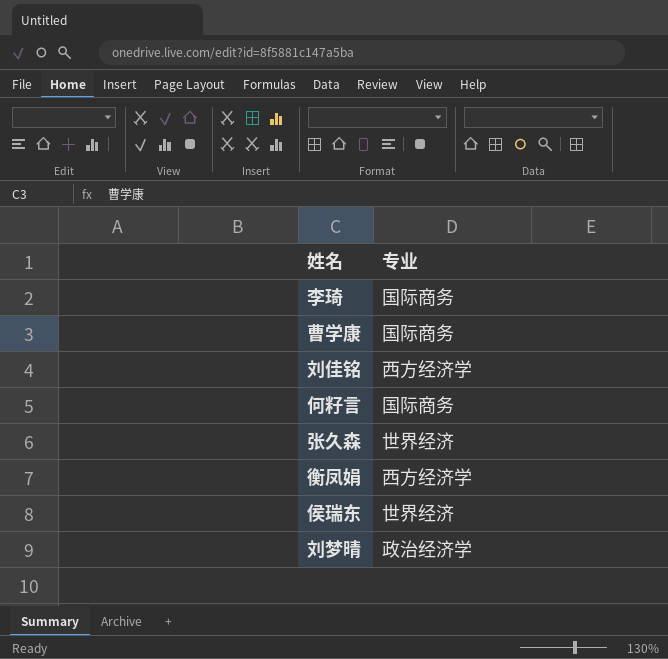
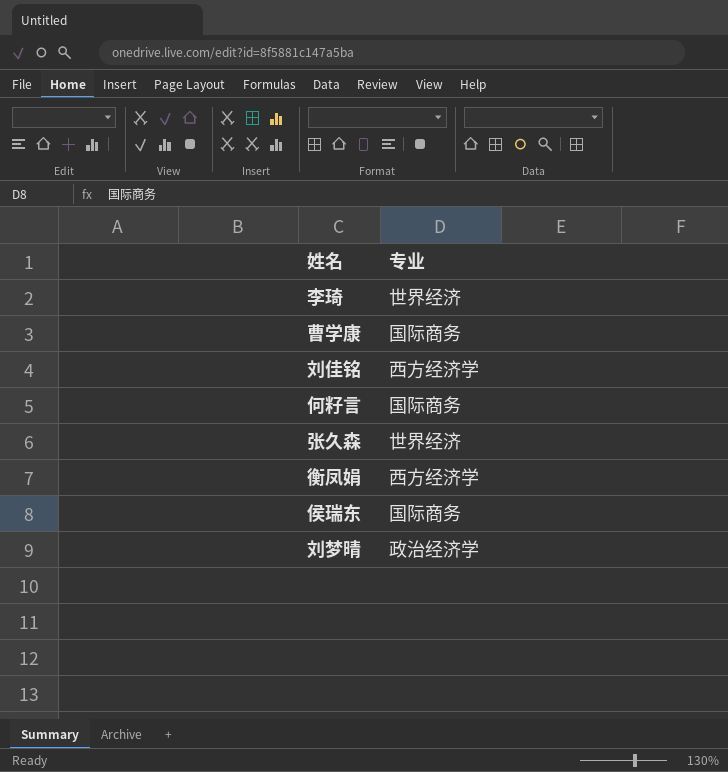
李琦 | 专业: 国际商务 -> 世界经济
侯瑞东 | 专业: 世界经济 -> 国际商务

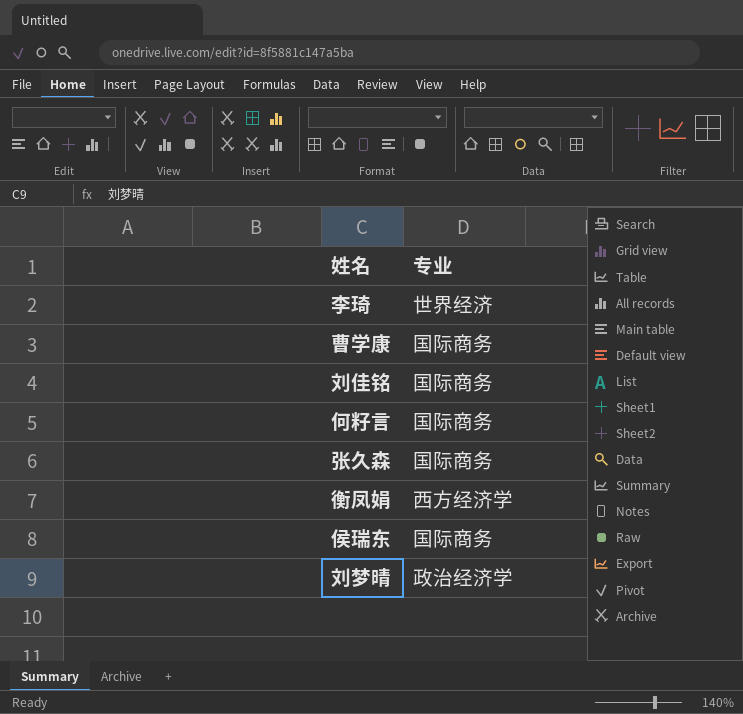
刘佳铭 | 专业: 西方经济学 -> 国际商务
张久森 | 专业: 世界经济 -> 国际商务

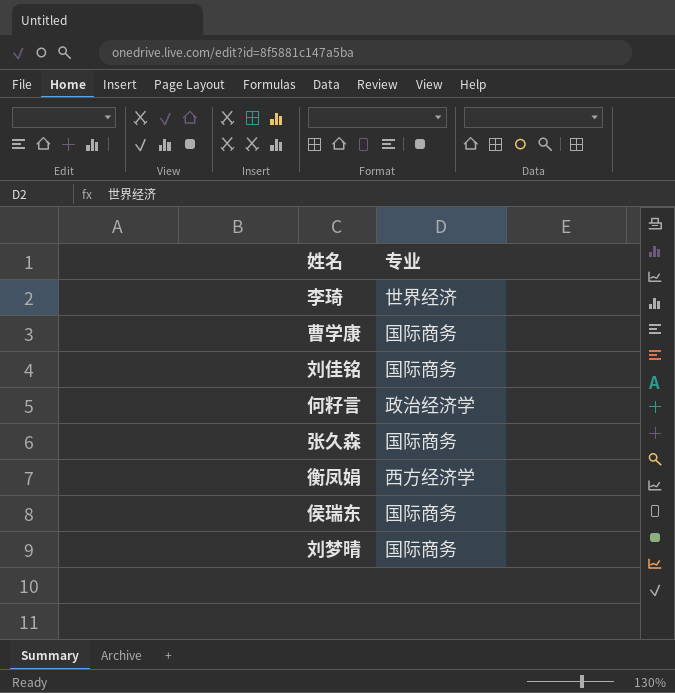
何籽言 | 专业: 国际商务 -> 政治经济学
刘梦晴 | 专业: 政治经济学 -> 国际商务

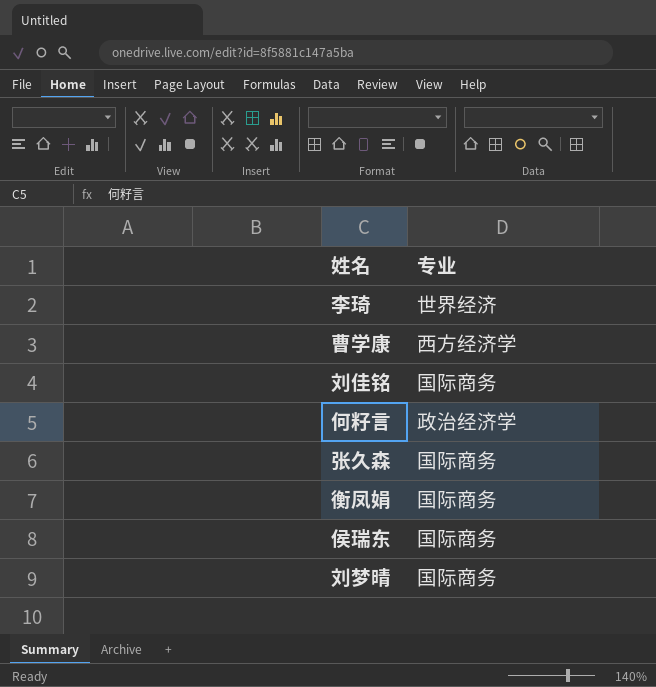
曹学康 | 专业: 国际商务 -> 西方经济学
衡凤娟 | 专业: 西方经济学 -> 国际商务

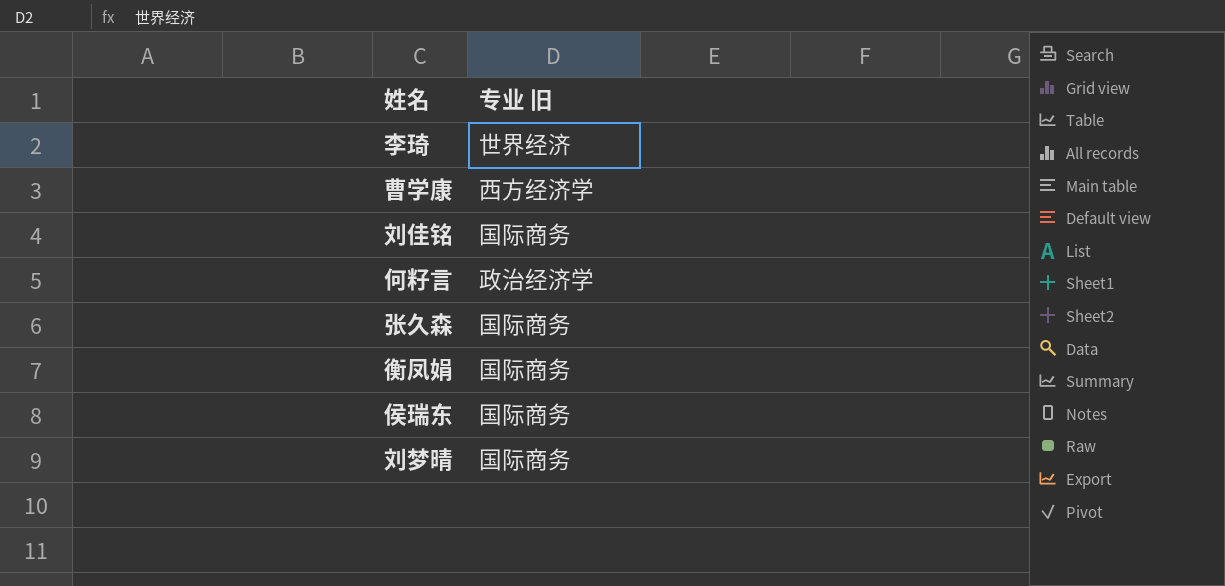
column name: 专业 -> 专业 旧

